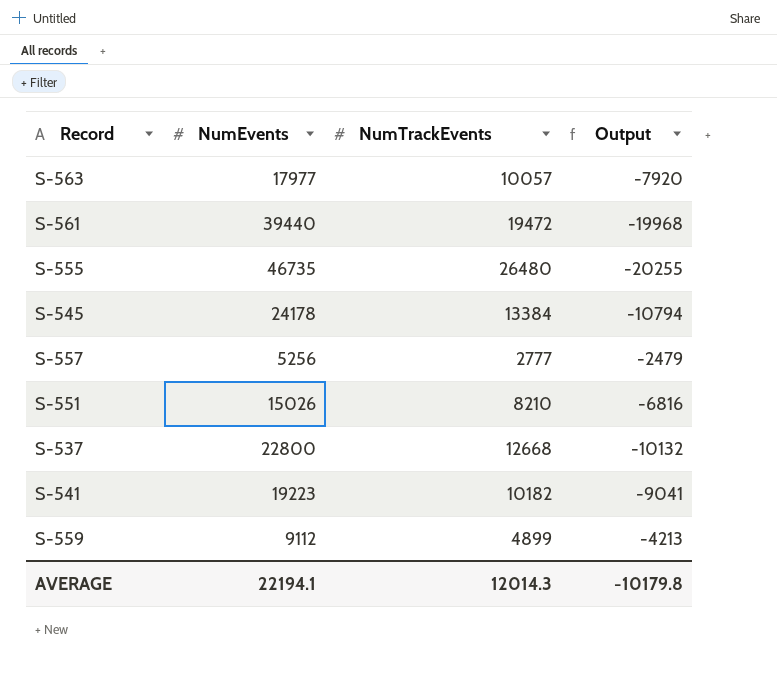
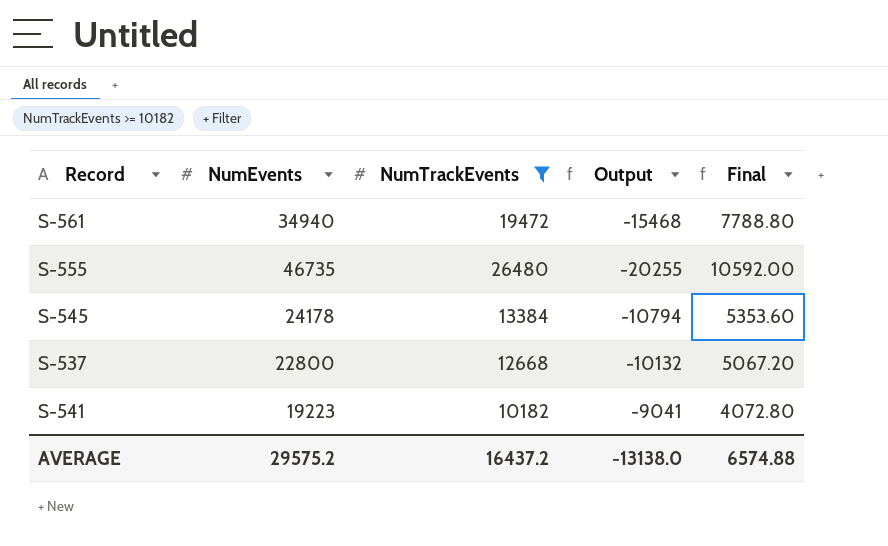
filter: none -> NumTrackEvents >= 10182
column Final | formula: none -> [NumTrackEvents] * 0.4
S-561 | NumEvents: 39440 -> 34940
S-561 | Output: -19968 -> -15468
AVERAGE | NumEvents: 22194.1 -> 29575.2
AVERAGE | NumTrackEvents: 12014.3 -> 16437.2
AVERAGE | Output: -10179.8 -> -13138.0

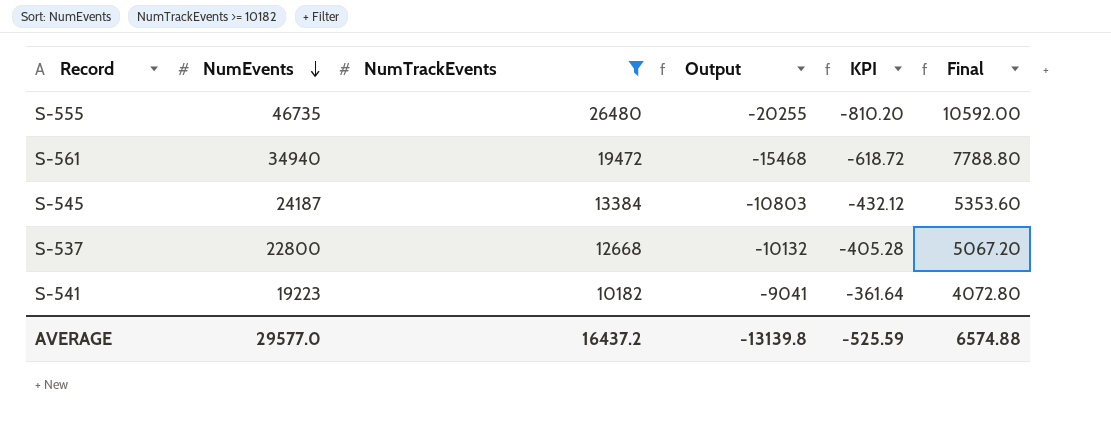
row order: none -> NumEvents descending
column KPI | formula: none -> [Output] * 0.04
S-545 | NumEvents: 24178 -> 24187
S-545 | Output: -10794 -> -10803
AVERAGE | NumEvents: 29575.2 -> 29577.0
AVERAGE | Output: -13138.0 -> -13139.8

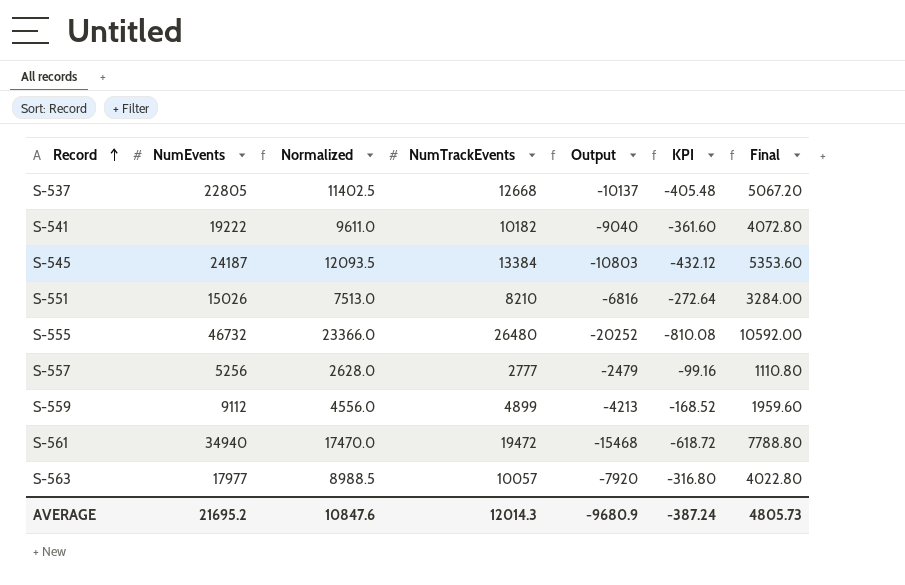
filter: NumTrackEvents >= 10182 -> none
row order: NumEvents descending -> Record ascending
column Normalized | formula: none -> [NumEvents] * 0.5
S-537 | NumEvents: 22800 -> 22805
S-537 | Output: -10132 -> -10137
S-537 | KPI: -405.28 -> -405.48
S-541 | NumEvents: 19223 -> 19222
S-541 | Output: -9041 -> -9040
S-541 | KPI: -361.64 -> -361.60
S-555 | NumEvents: 46735 -> 46732
S-555 | Output: -20255 -> -20252
S-555 | KPI: -810.20 -> -810.08
AVERAGE | NumEvents: 29577.0 -> 21695.2
AVERAGE | NumTrackEvents: 16437.2 -> 12014.3
AVERAGE | Output: -13139.8 -> -9680.9
AVERAGE | KPI: -525.59 -> -387.24
AVERAGE | Final: 6574.88 -> 4805.73

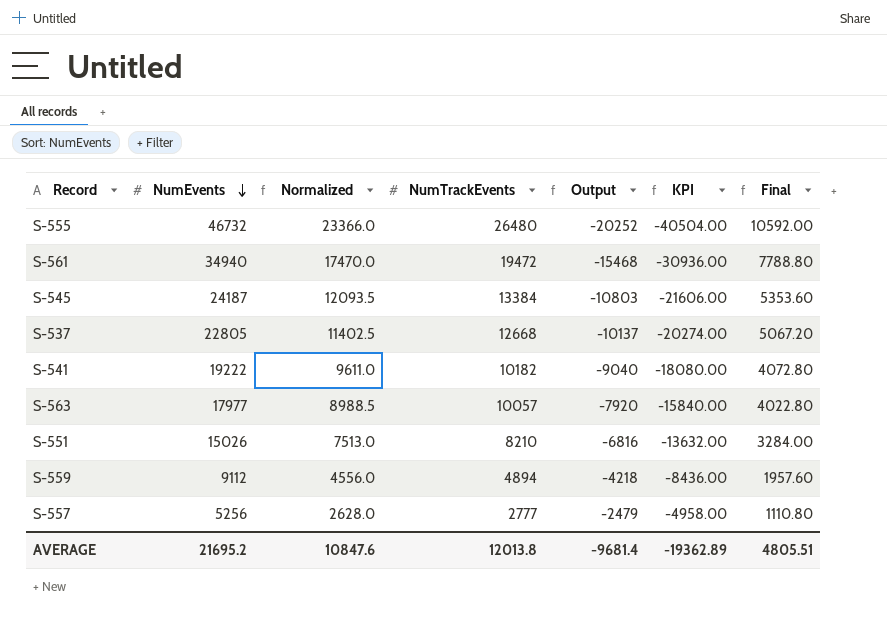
row order: Record ascending -> NumEvents descending
column KPI | formula: [Output] * 0.04 -> [Output] * 2
S-559 | NumTrackEvents: 4899 -> 4894
S-559 | Output: -4213 -> -4218
S-559 | Final: 1959.60 -> 1957.60
AVERAGE | NumTrackEvents: 12014.3 -> 12013.8
AVERAGE | Output: -9680.9 -> -9681.4
AVERAGE | KPI: -387.24 -> -19362.89
AVERAGE | Final: 4805.73 -> 4805.51

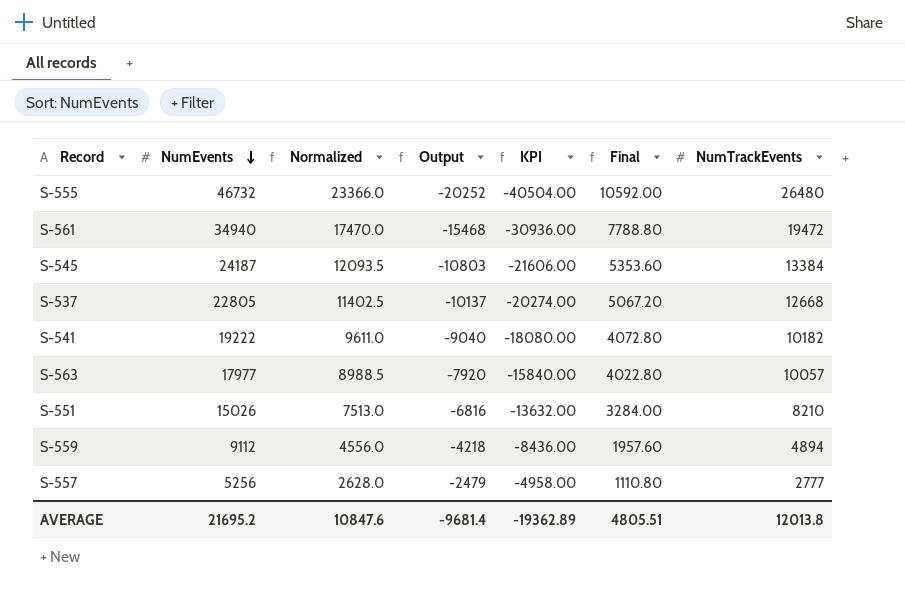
column NumTrackEvents | position: 4 -> 7

